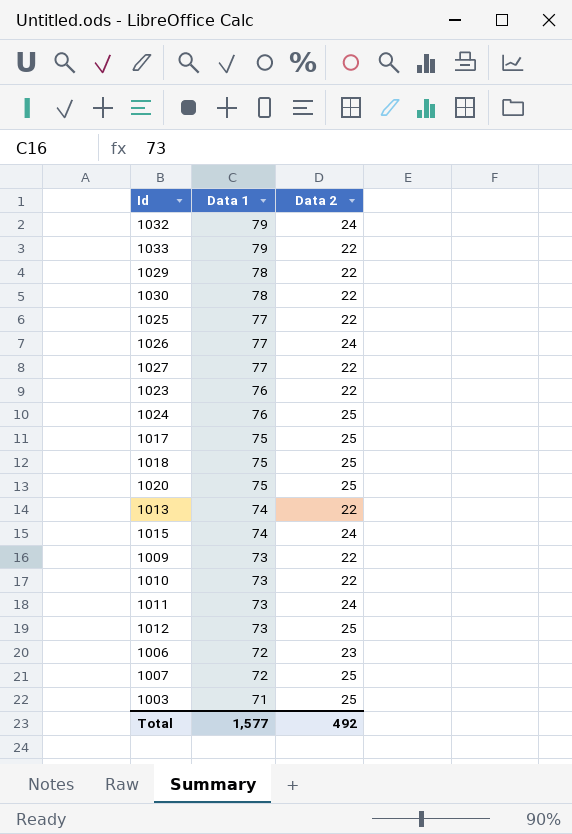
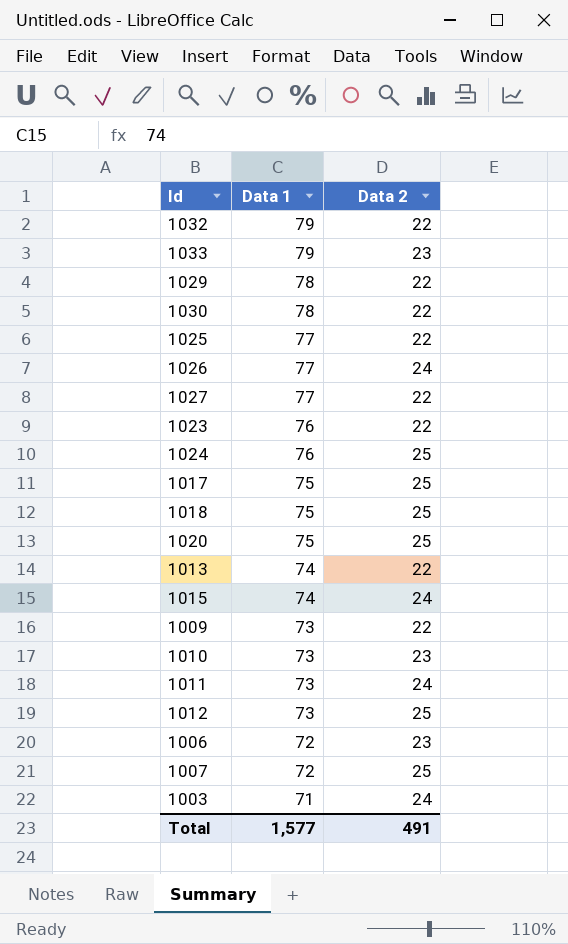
1032 | Data 2: 24 -> 22
1033 | Data 2: 22 -> 23
1010 | Data 2: 22 -> 23
1003 | Data 2: 25 -> 24
Total | Data 2: 492 -> 491

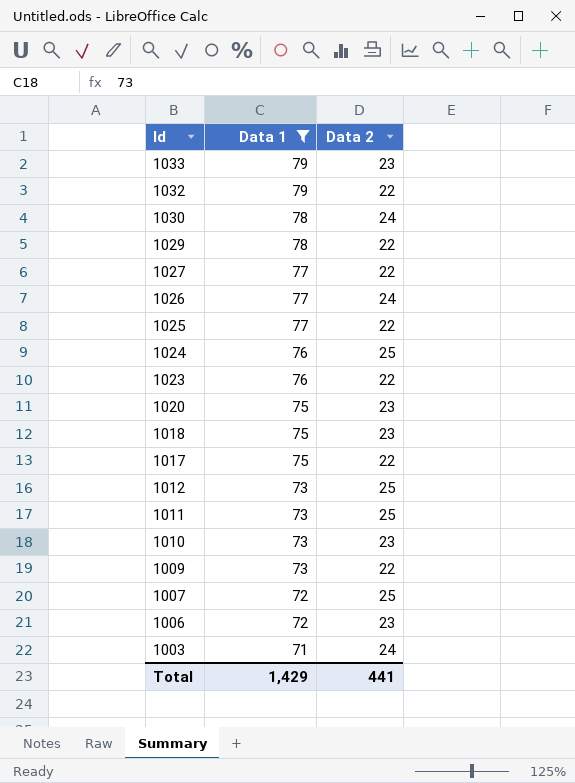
filter: none -> Data 1 != 74
row order: Data 1 descending -> Id descending
1030 | Data 2: 22 -> 24
1020 | Data 2: 25 -> 23
1018 | Data 2: 25 -> 23
1017 | Data 2: 25 -> 22
1011 | Data 2: 24 -> 25
Total | Data 1: 1,577 -> 1,429
Total | Data 2: 491 -> 441

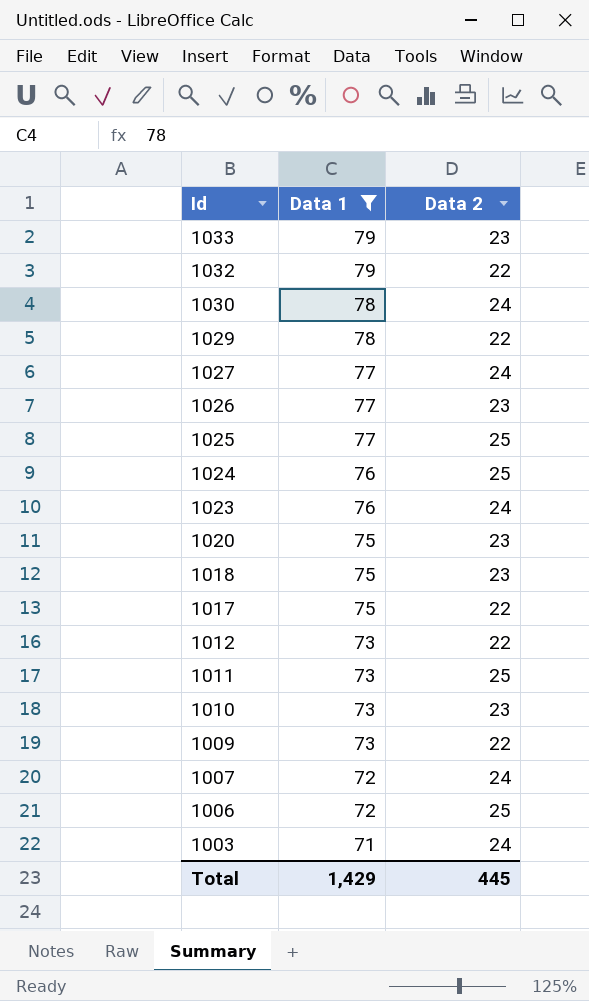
1027 | Data 2: 22 -> 24
1026 | Data 2: 24 -> 23
1025 | Data 2: 22 -> 25
1023 | Data 2: 22 -> 24
1012 | Data 2: 25 -> 22
1007 | Data 2: 25 -> 24
1006 | Data 2: 23 -> 25
Total | Data 2: 441 -> 445

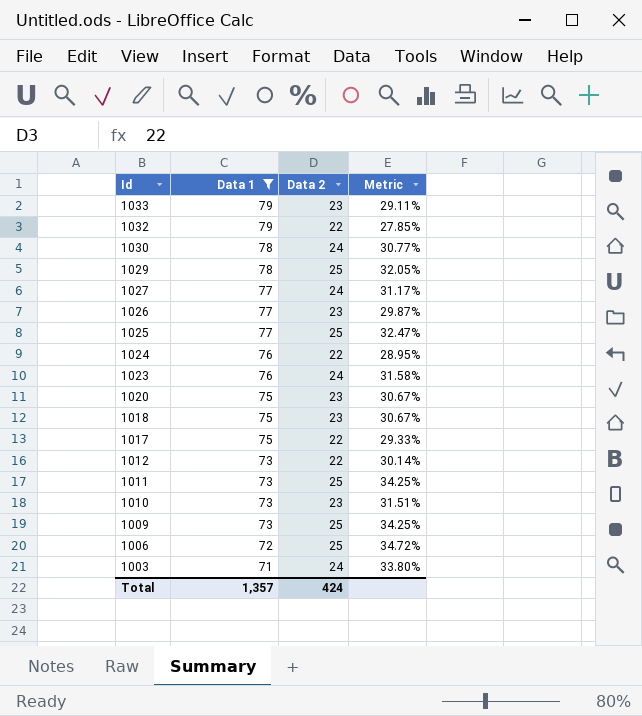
column Metric | formula: none -> [Data 2] / [Data 1]
row 1007: 72 | 24 -> none
1029 | Data 2: 22 -> 25
1024 | Data 2: 25 -> 22
1009 | Data 2: 22 -> 25
Total | Data 1: 1,429 -> 1,357
Total | Data 2: 445 -> 424

